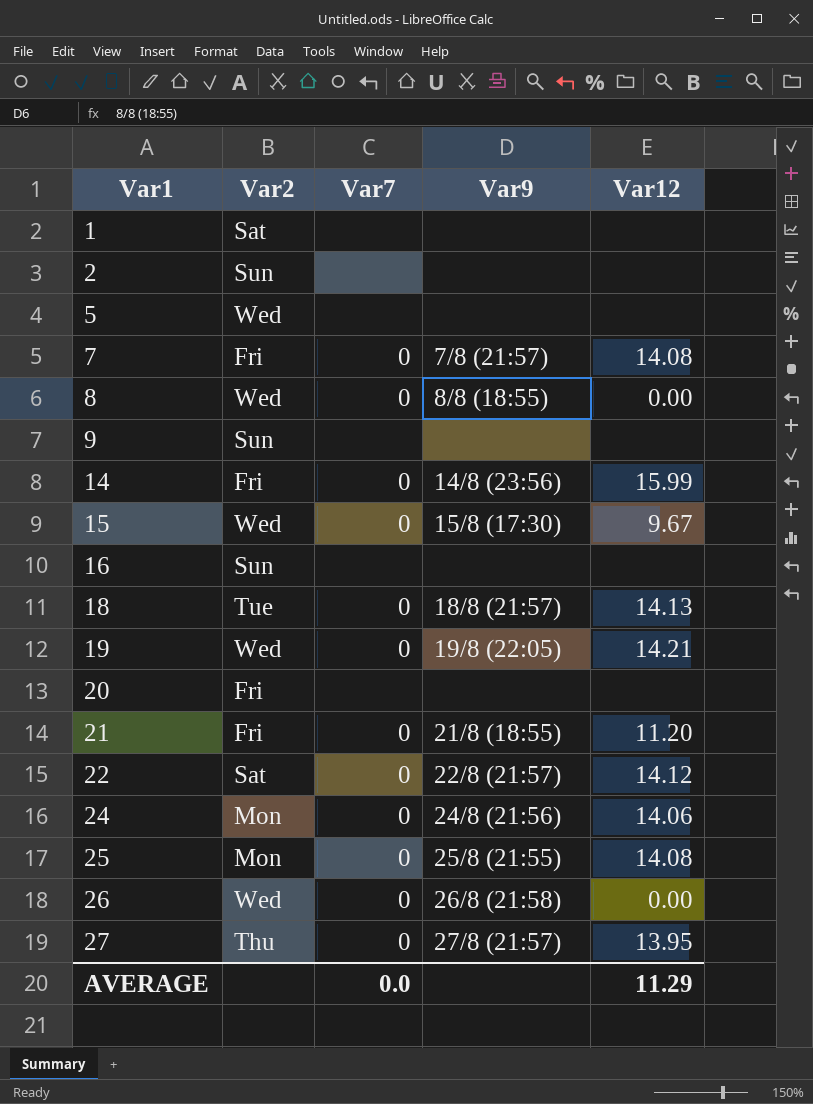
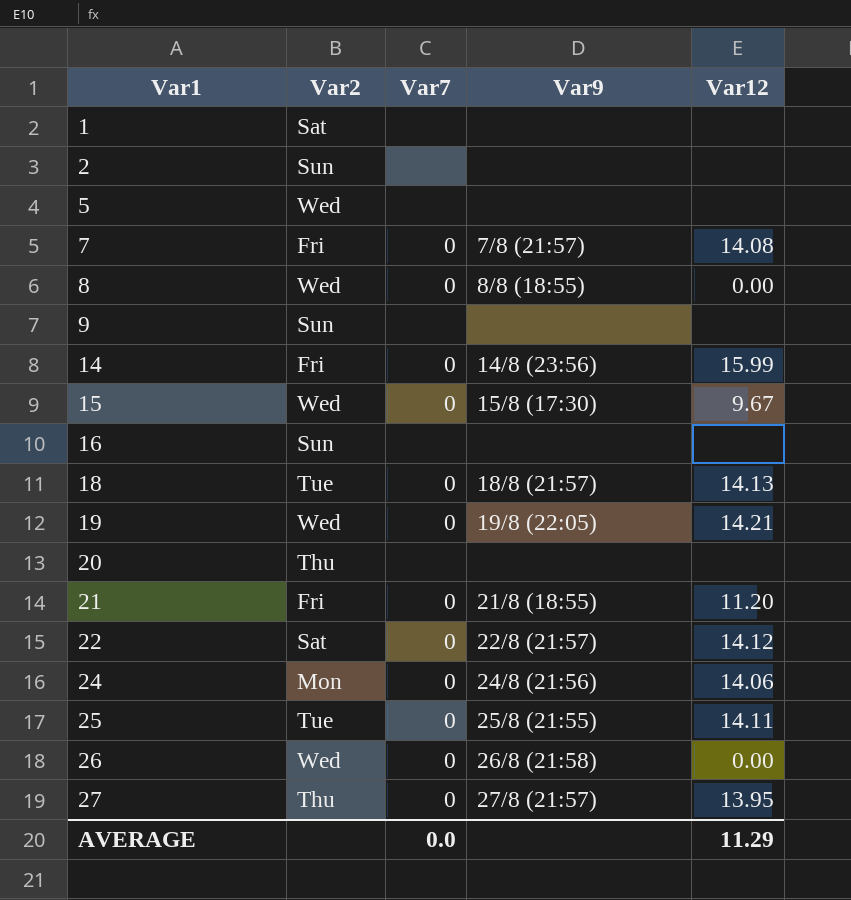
20 | Var2: Fri -> Thu
25 | Var2: Mon -> Tue
25 | Var12: 14.08 -> 14.11

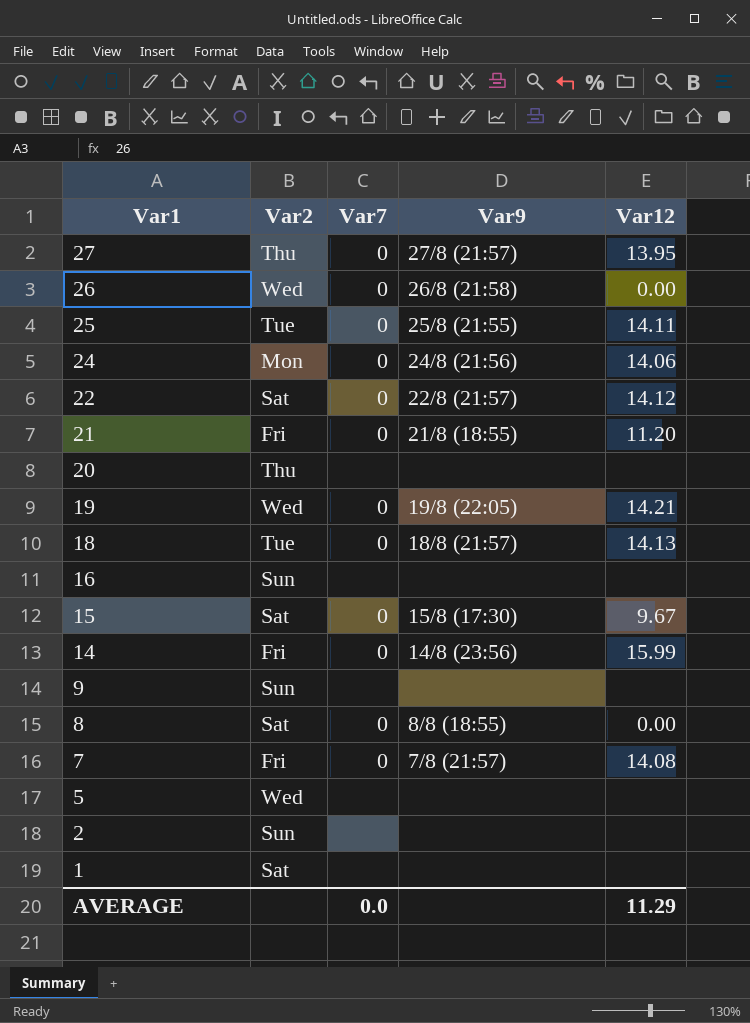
row order: Var1 ascending -> Var1 descending
15 | Var2: Wed -> Sat
8 | Var2: Wed -> Sat

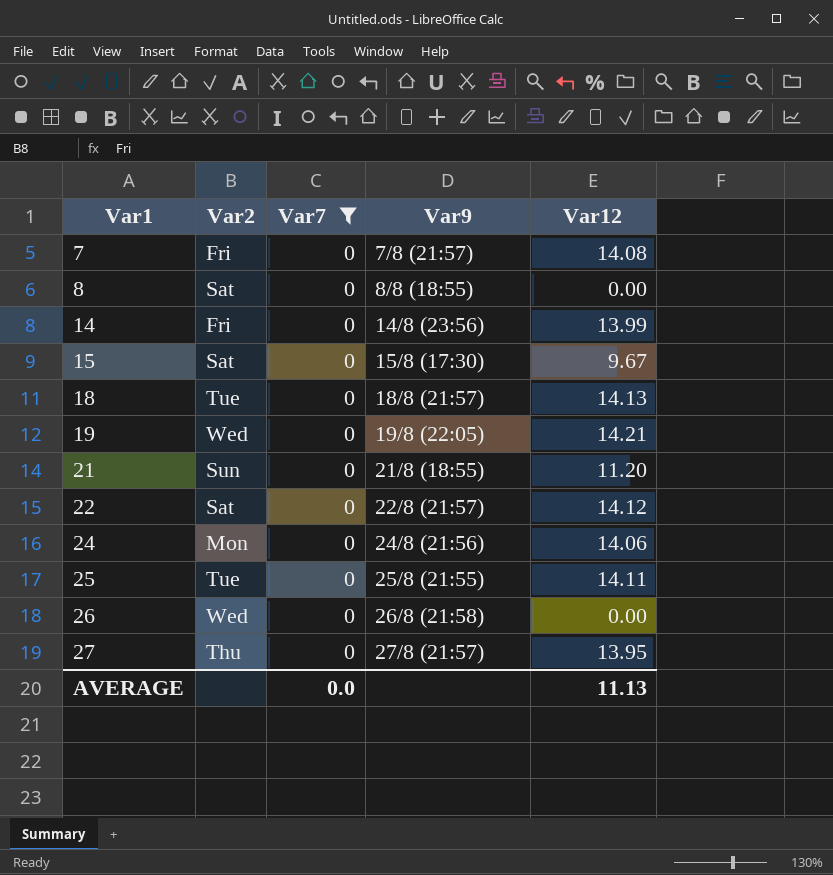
filter: none -> Var7 = 0
row order: Var1 descending -> Var1 ascending
14 | Var12: 15.99 -> 13.99
21 | Var2: Fri -> Sun
AVERAGE | Var12: 11.29 -> 11.13

